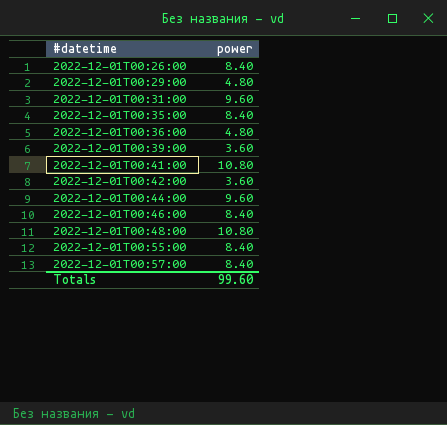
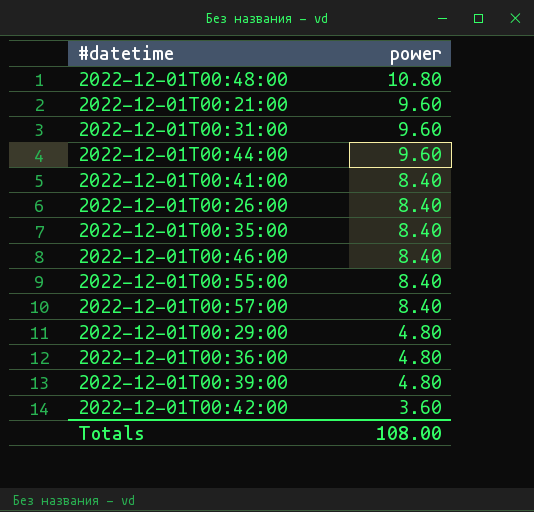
row order: #datetime ascending -> power descending
row 2022-12-01T00:21:00: none -> 9.60
2022-12-01T00:41:00 | power: 10.80 -> 8.40
2022-12-01T00:39:00 | power: 3.60 -> 4.80
Totals | power: 99.60 -> 108.00

